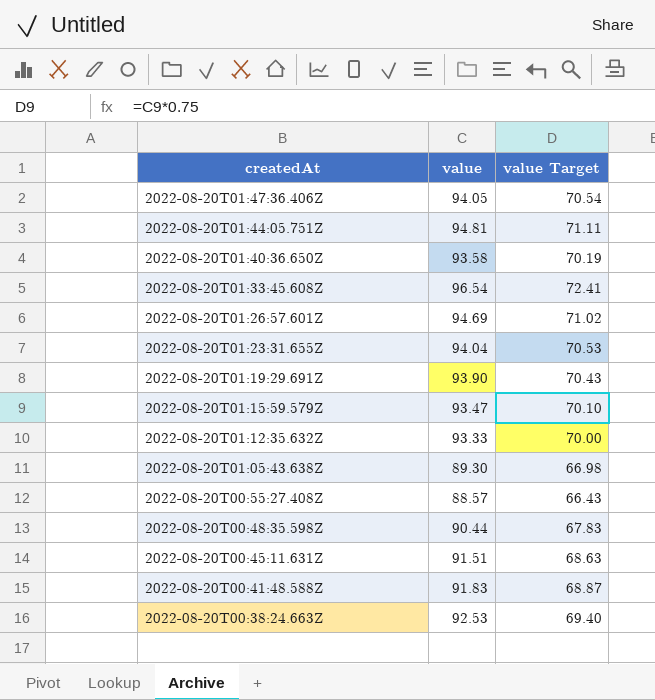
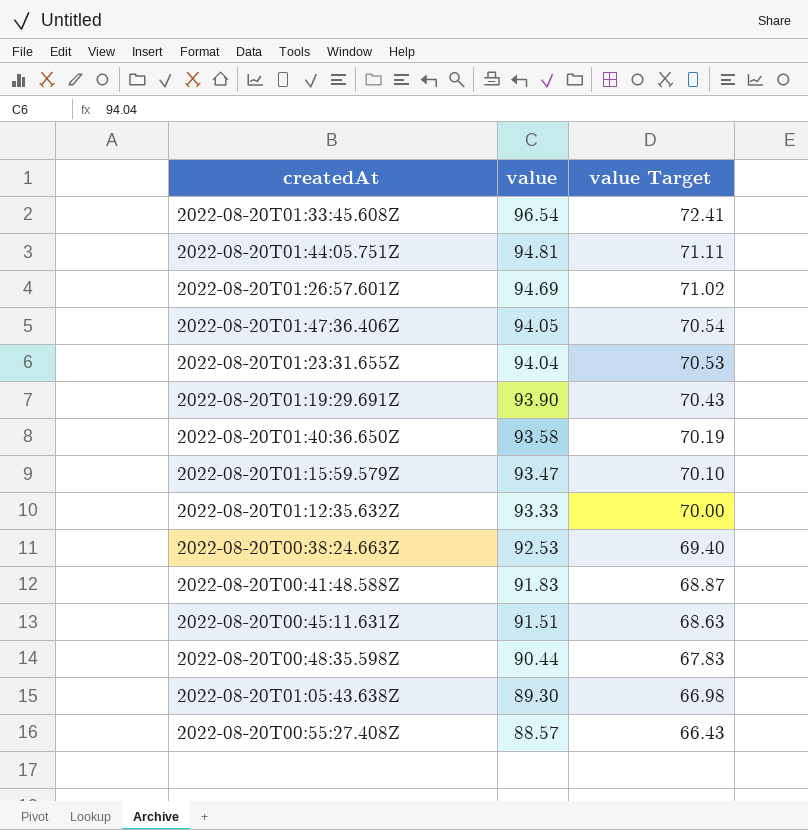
row order: createdAt descending -> value descending

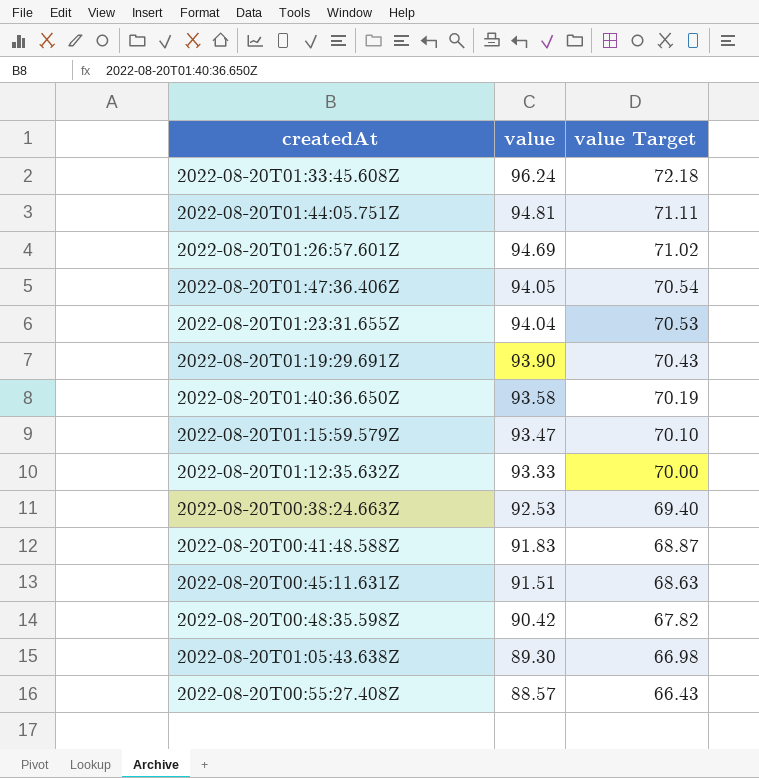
2022-08-20T01:33:45.608Z | value: 96.54 -> 96.24
2022-08-20T01:33:45.608Z | value Target: 72.41 -> 72.18
2022-08-20T00:48:35.598Z | value: 90.44 -> 90.42
2022-08-20T00:48:35.598Z | value Target: 67.83 -> 67.82

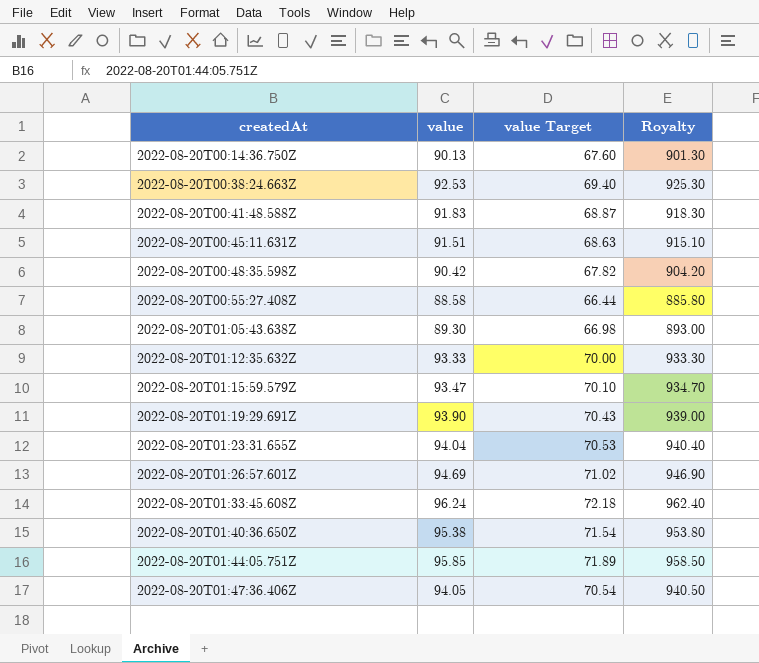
row order: value descending -> createdAt ascending
column Royalty | formula: none -> [value] * 10
row 2022-08-20T00:14:36.750Z: none -> 90.13 | 67.60 | 901.30
2022-08-20T00:55:27.408Z | value: 88.57 -> 88.58
2022-08-20T00:55:27.408Z | value Target: 66.43 -> 66.44
2022-08-20T01:40:36.650Z | value: 93.58 -> 95.38
2022-08-20T01:40:36.650Z | value Target: 70.19 -> 71.54
2022-08-20T01:44:05.751Z | value: 94.81 -> 95.85
2022-08-20T01:44:05.751Z | value Target: 71.11 -> 71.89

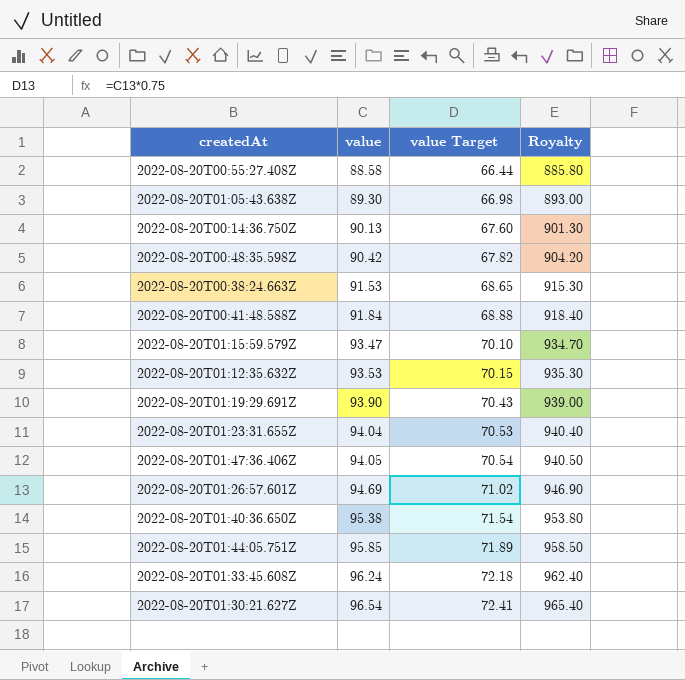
row order: createdAt ascending -> value ascending
row 2022-08-20T00:45:11.631Z: 91.51 | 68.63 | 915.10 -> none
2022-08-20T00:38:24.663Z | value: 92.53 -> 91.53
2022-08-20T00:38:24.663Z | value Target: 69.40 -> 68.65
2022-08-20T00:38:24.663Z | Royalty: 925.30 -> 915.30
2022-08-20T00:41:48.588Z | value: 91.83 -> 91.84
2022-08-20T00:41:48.588Z | value Target: 68.87 -> 68.88
2022-08-20T00:41:48.588Z | Royalty: 918.30 -> 918.40
2022-08-20T01:12:35.632Z | value: 93.33 -> 93.53
2022-08-20T01:12:35.632Z | value Target: 70.00 -> 70.15
2022-08-20T01:12:35.632Z | Royalty: 933.30 -> 935.30
row 2022-08-20T01:30:21.627Z: none -> 96.54 | 72.41 | 965.40

